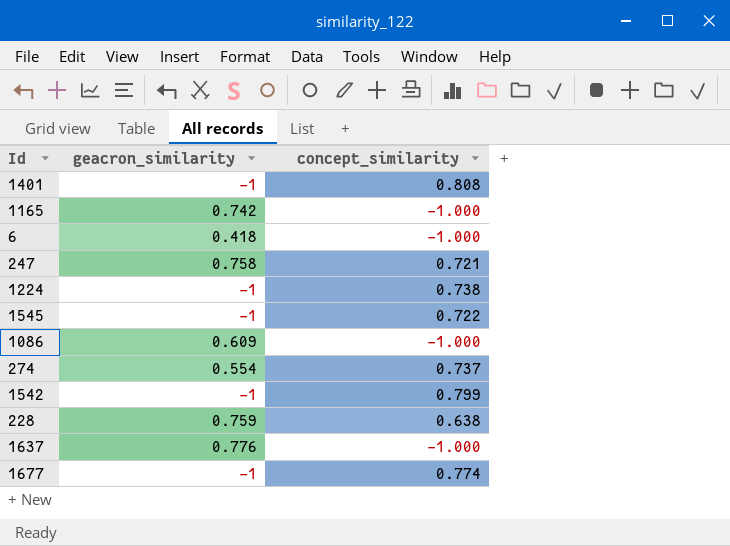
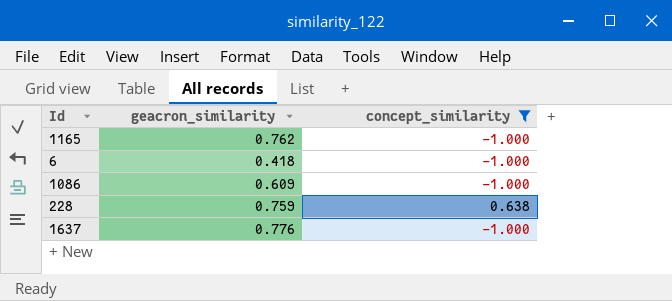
filter: none -> concept_similarity <= 0.638
1165 | geacron_similarity: 0.742 -> 0.762

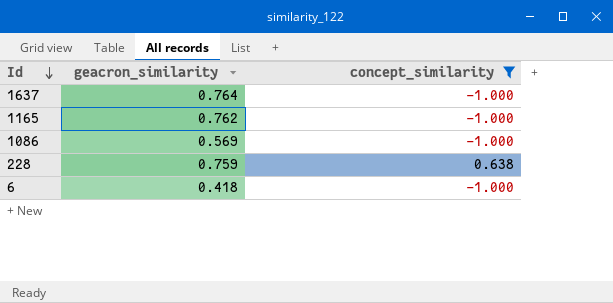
row order: none -> Id descending
1637 | geacron_similarity: 0.776 -> 0.764
1086 | geacron_similarity: 0.609 -> 0.569

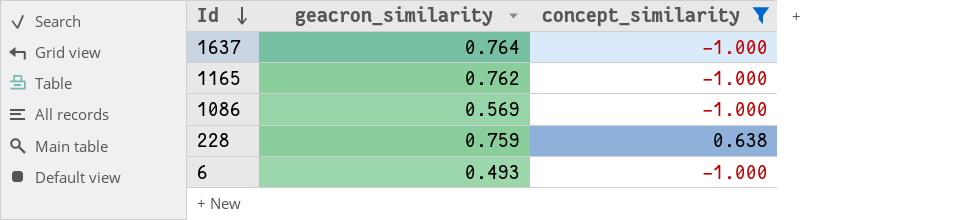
6 | geacron_similarity: 0.418 -> 0.493

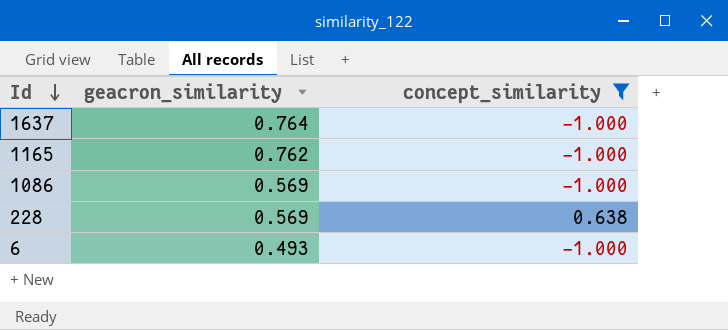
228 | geacron_similarity: 0.759 -> 0.569

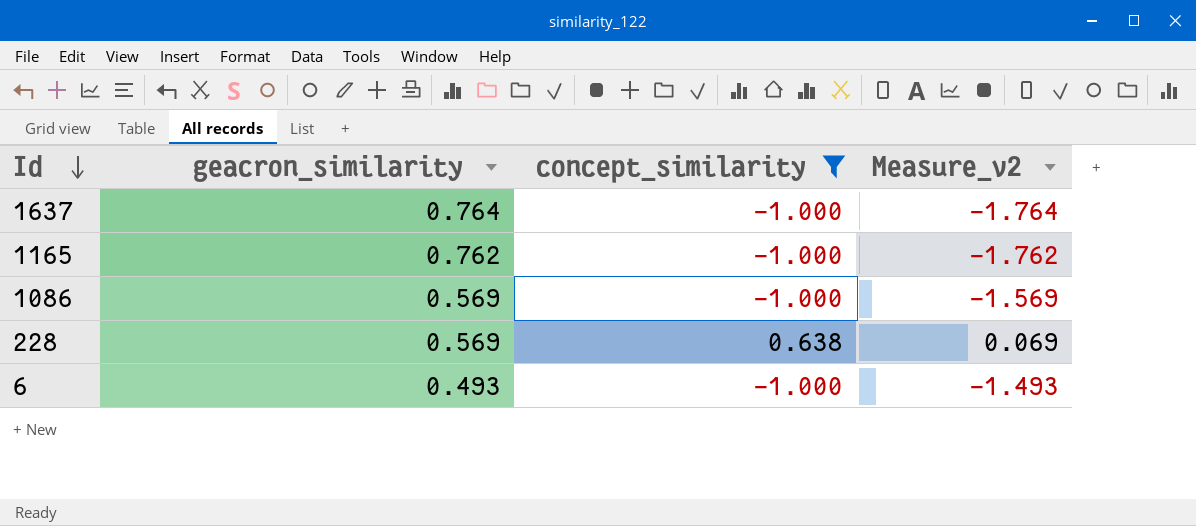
column Measure_v2 | formula: none -> [concept_similarity] - [geacron_similarity]

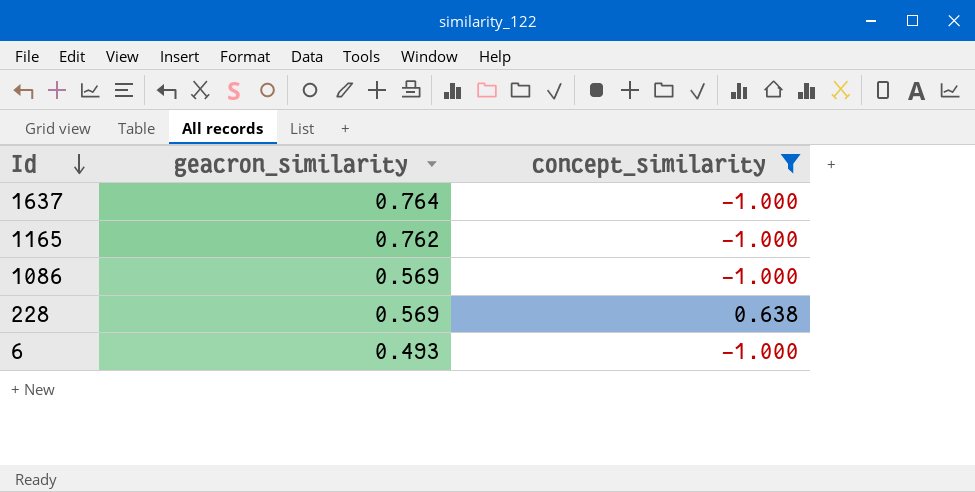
column Measure_v2 | formula: [concept_similarity] - [geacron_similarity] -> none

